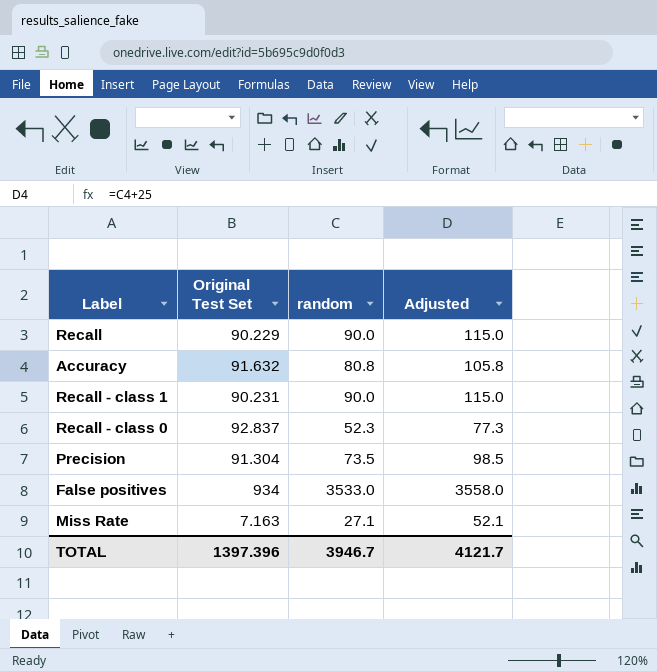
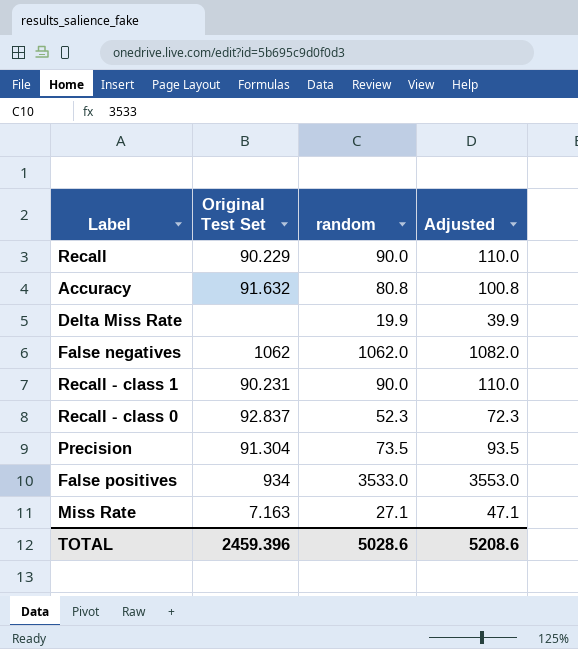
column Adjusted | formula: [random] + 25 -> [random] + 20
row Delta Miss Rate: none -> none | 19.9 | 39.9
row False negatives: none -> 1062 | 1062.0 | 1082.0
TOTAL | Original Test Set: 1397.396 -> 2459.396
TOTAL | random: 3946.7 -> 5028.6
TOTAL | Adjusted: 4121.7 -> 5208.6

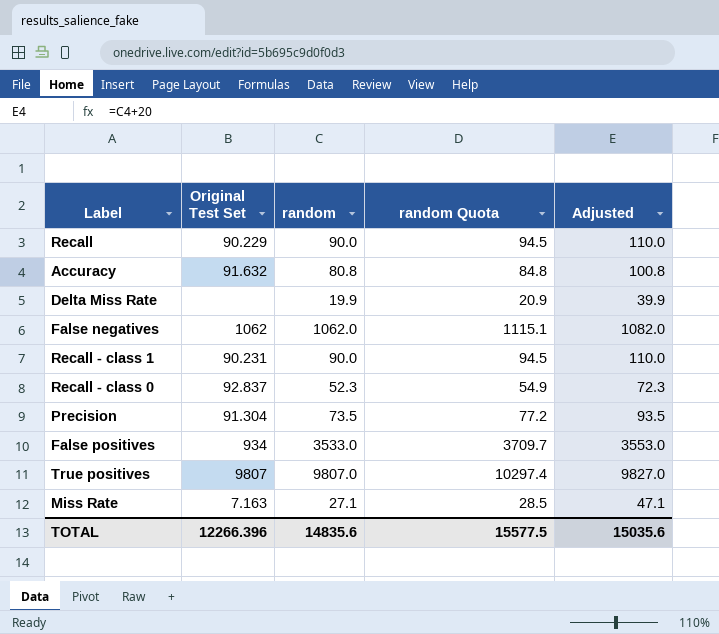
column random Quota | formula: none -> [random] * 1.05
row True positives: none -> 9807 | 9807.0 | 10297.4 | 9827.0
TOTAL | Original Test Set: 2459.396 -> 12266.396
TOTAL | random: 5028.6 -> 14835.6
TOTAL | Adjusted: 5208.6 -> 15035.6

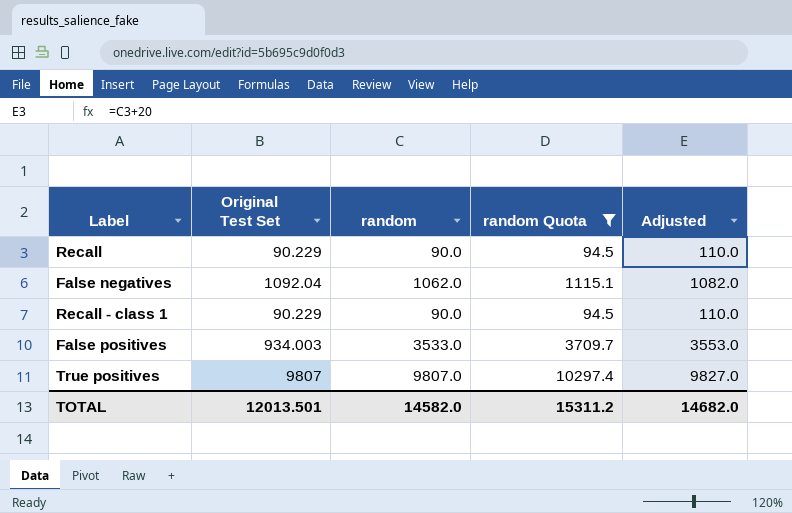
filter: none -> random Quota >= 94.5
False negatives | Original Test Set: 1062 -> 1092.04
Recall - class 1 | Original Test Set: 90.231 -> 90.229
False positives | Original Test Set: 934 -> 934.003
TOTAL | Original Test Set: 12266.396 -> 12013.501
TOTAL | random: 14835.6 -> 14582.0
TOTAL | random Quota: 15577.5 -> 15311.2
TOTAL | Adjusted: 15035.6 -> 14682.0

